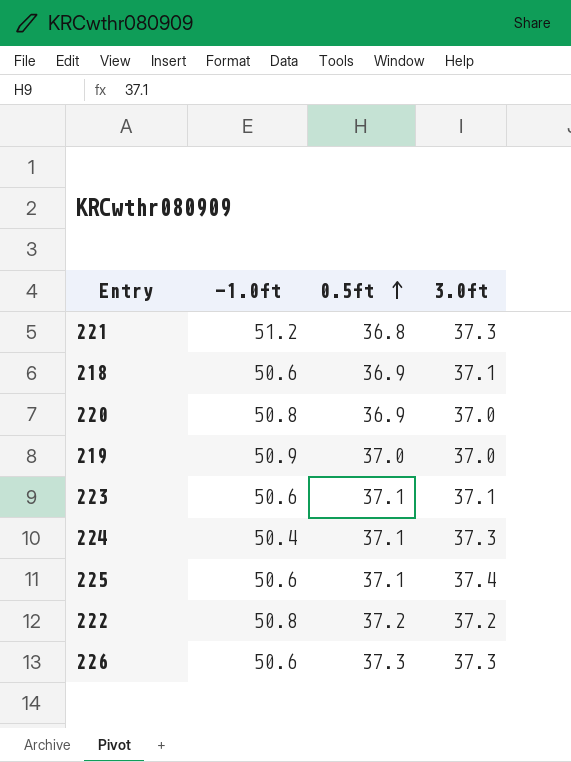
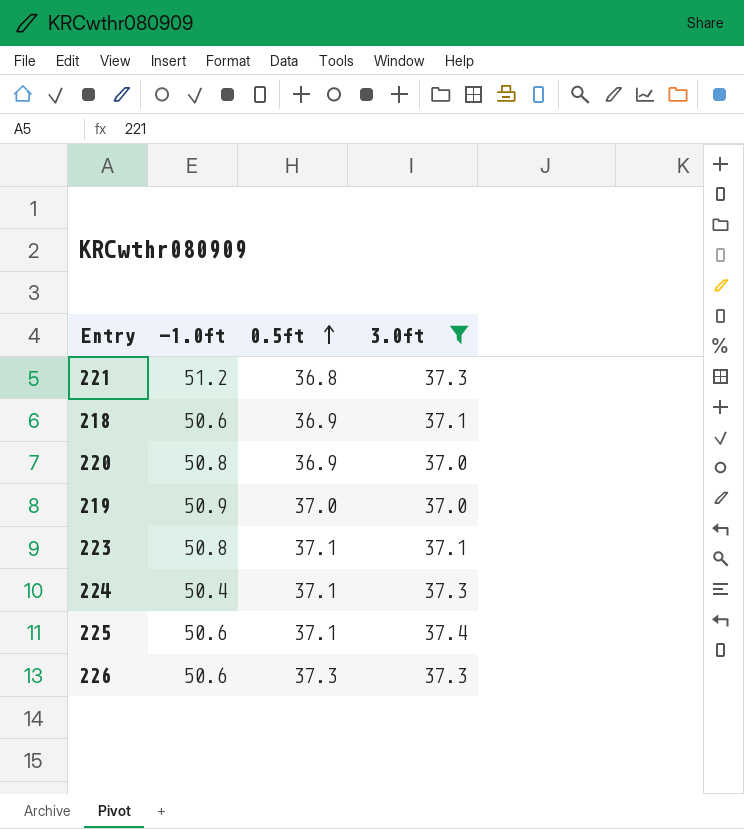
filter: none -> 3.0ft != 37.2
223 | -1.0ft: 50.6 -> 50.8

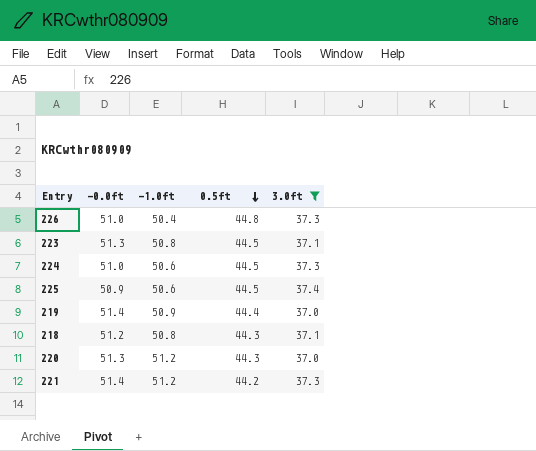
row order: 0.5ft ascending -> 0.5ft descending
column -0.0ft | position: none -> 2
226 | -1.0ft: 50.6 -> 50.4
226 | 0.5ft: 37.3 -> 44.8
223 | 0.5ft: 37.1 -> 44.5
224 | -1.0ft: 50.4 -> 50.6
224 | 0.5ft: 37.1 -> 44.5
225 | 0.5ft: 37.1 -> 44.5
219 | 0.5ft: 37.0 -> 44.4
218 | -1.0ft: 50.6 -> 50.8
218 | 0.5ft: 36.9 -> 44.3
220 | -1.0ft: 50.8 -> 51.2
220 | 0.5ft: 36.9 -> 44.3
221 | 0.5ft: 36.8 -> 44.2

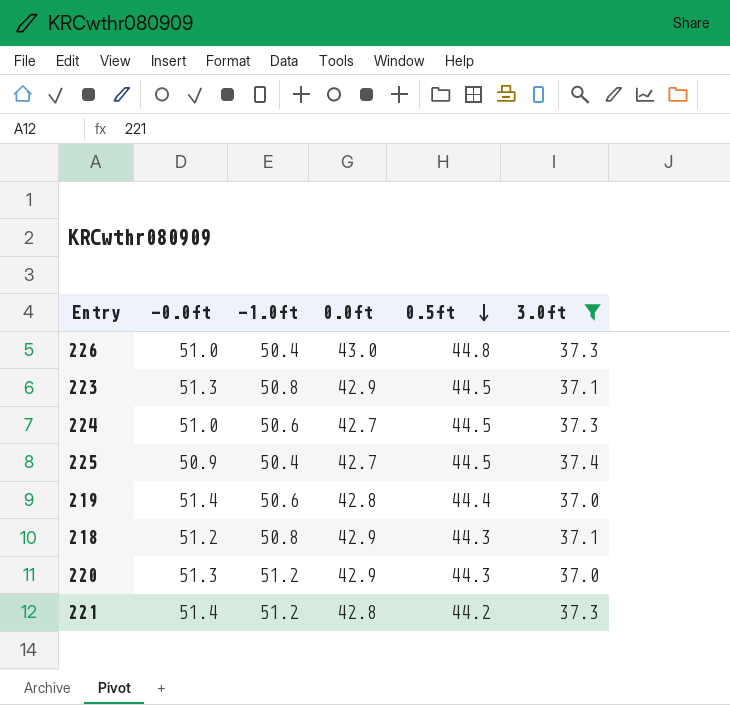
column 0.0ft | position: none -> 4
225 | -1.0ft: 50.6 -> 50.4
219 | -1.0ft: 50.9 -> 50.6

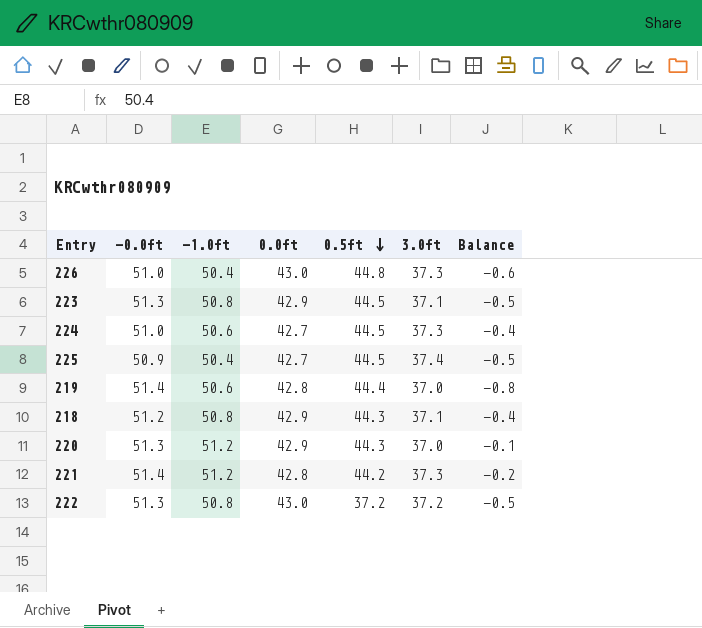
filter: 3.0ft != 37.2 -> none
column Balance | formula: none -> [-1.0ft] - [-0.0ft]

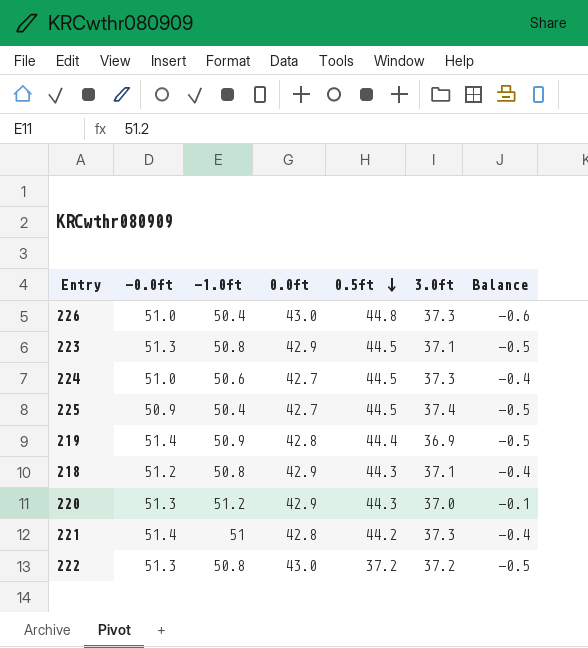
219 | -1.0ft: 50.6 -> 50.9
219 | 3.0ft: 37.0 -> 36.9
219 | Balance: -0.8 -> -0.5
221 | -1.0ft: 51.2 -> 51
221 | Balance: -0.2 -> -0.4

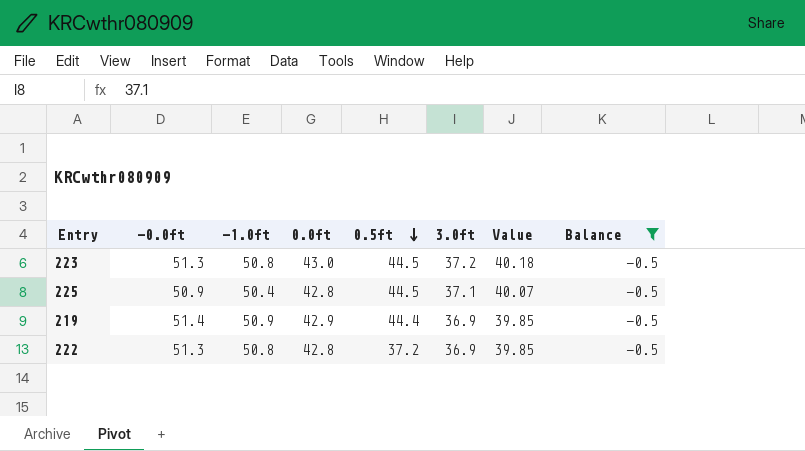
filter: none -> Balance = -0.5
column Value | formula: none -> [3.0ft] * 1.08
223 | 0.0ft: 42.9 -> 43.0
223 | 3.0ft: 37.1 -> 37.2
225 | 0.0ft: 42.7 -> 42.8
225 | 3.0ft: 37.4 -> 37.1
219 | 0.0ft: 42.8 -> 42.9
222 | 0.0ft: 43.0 -> 42.8
222 | 3.0ft: 37.2 -> 36.9

